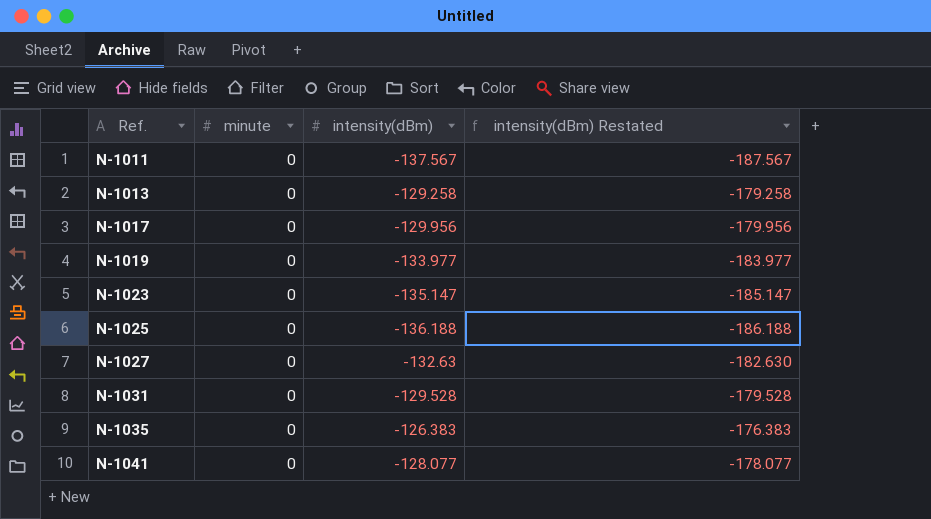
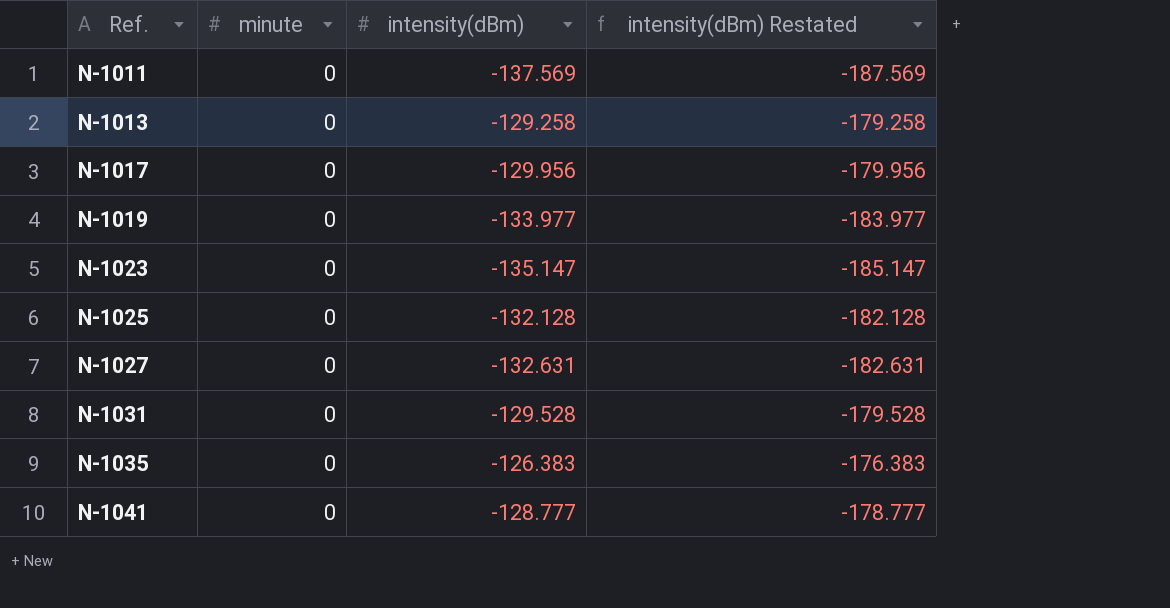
N-1011 | intensity(dBm): -137.567 -> -137.569
N-1011 | intensity(dBm) Restated: -187.567 -> -187.569
N-1025 | intensity(dBm): -136.188 -> -132.128
N-1025 | intensity(dBm) Restated: -186.188 -> -182.128
N-1027 | intensity(dBm): -132.63 -> -132.631
N-1027 | intensity(dBm) Restated: -182.630 -> -182.631
N-1041 | intensity(dBm): -128.077 -> -128.777
N-1041 | intensity(dBm) Restated: -178.077 -> -178.777

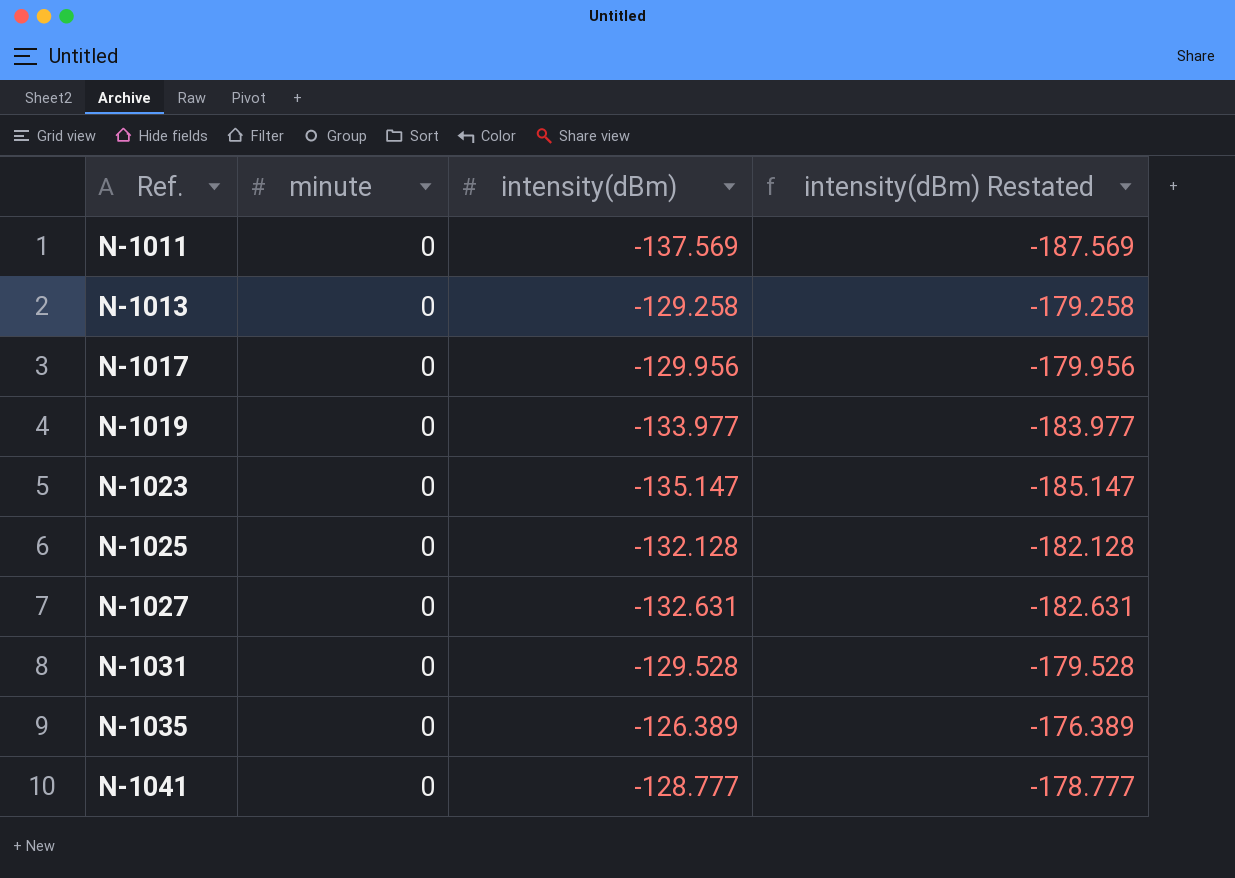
N-1035 | intensity(dBm): -126.383 -> -126.389
N-1035 | intensity(dBm) Restated: -176.383 -> -176.389

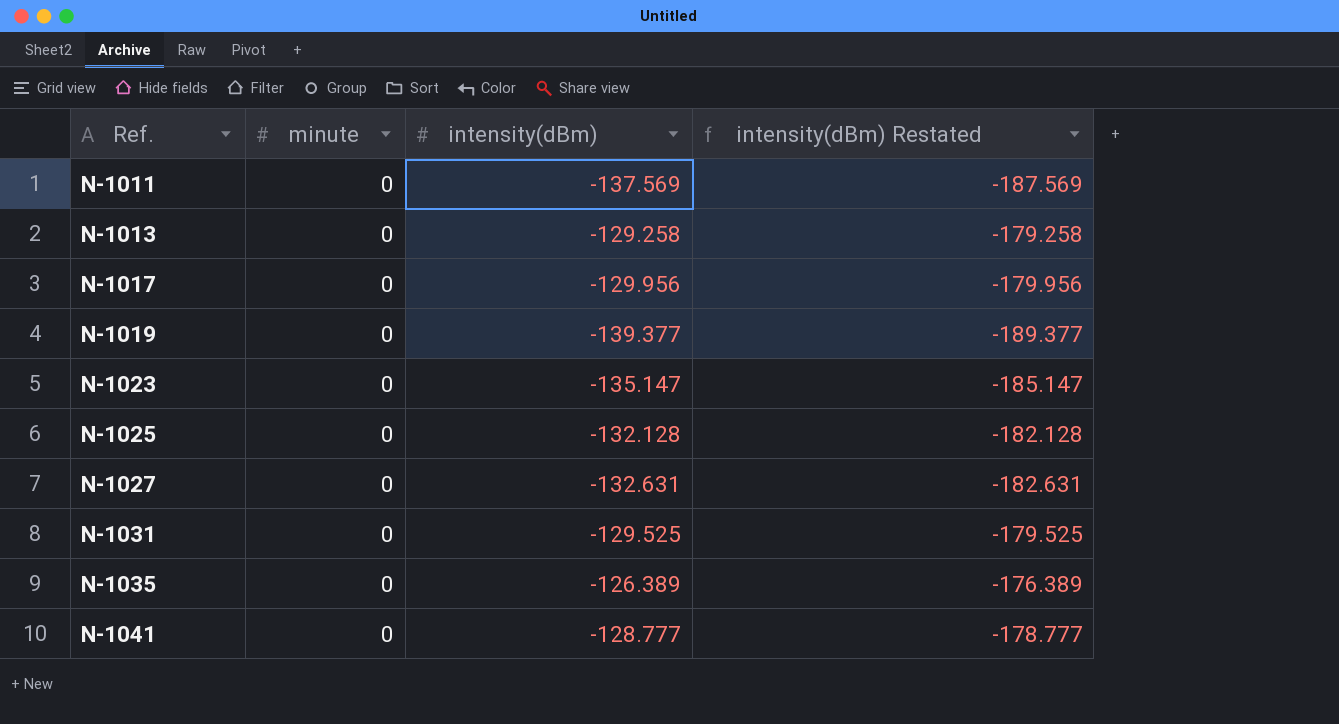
N-1019 | intensity(dBm): -133.977 -> -139.377
N-1019 | intensity(dBm) Restated: -183.977 -> -189.377
N-1031 | intensity(dBm): -129.528 -> -129.525
N-1031 | intensity(dBm) Restated: -179.528 -> -179.525

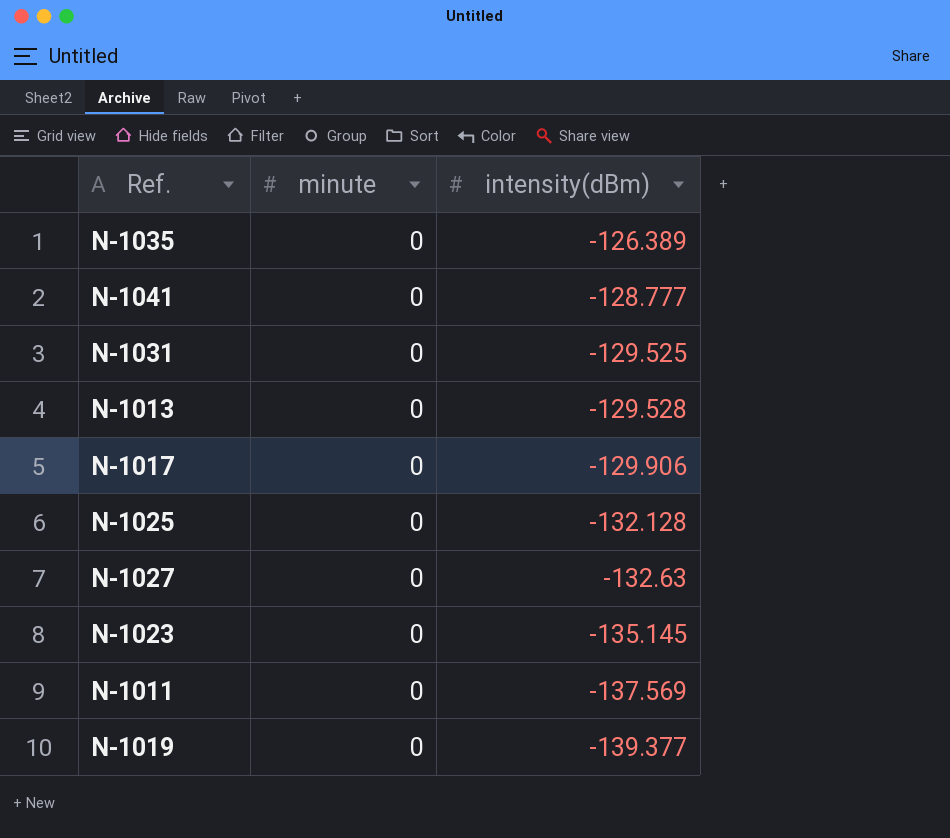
row order: Ref. ascending -> intensity(dBm) descending
column intensity(dBm) Restated | formula: [intensity(dBm)] - 50 -> none
N-1013 | intensity(dBm): -129.258 -> -129.528
N-1017 | intensity(dBm): -129.956 -> -129.906
N-1027 | intensity(dBm): -132.631 -> -132.63
N-1023 | intensity(dBm): -135.147 -> -135.145

